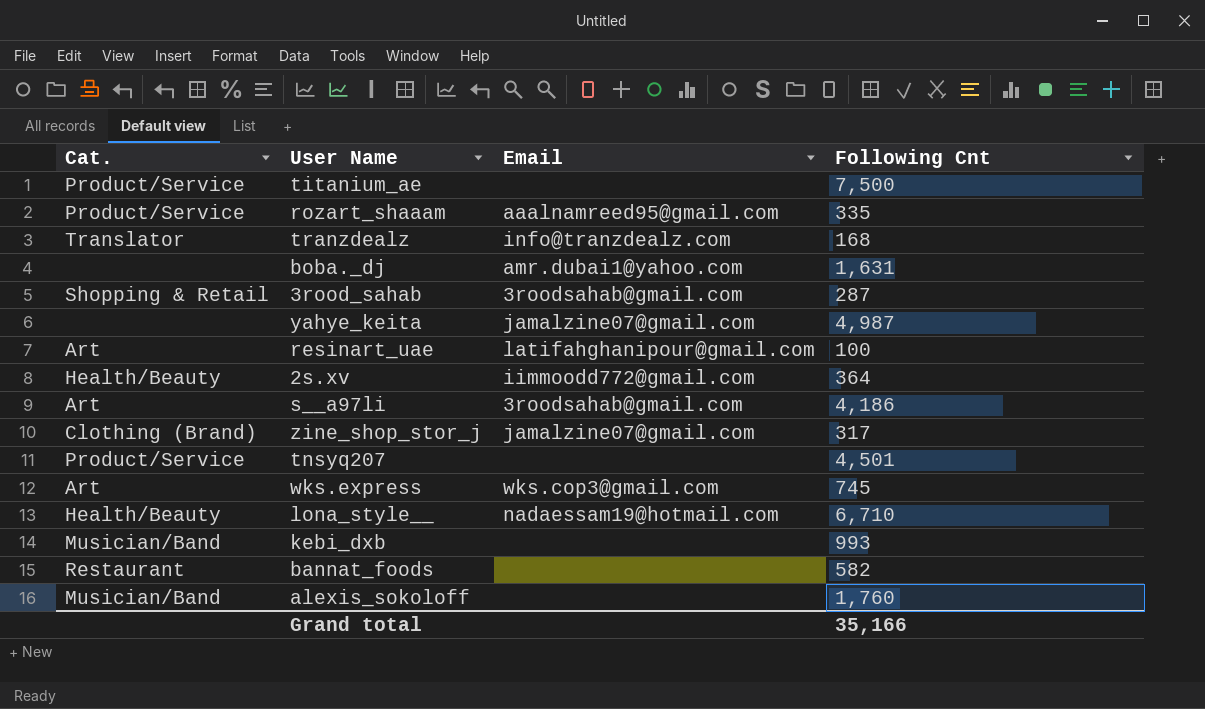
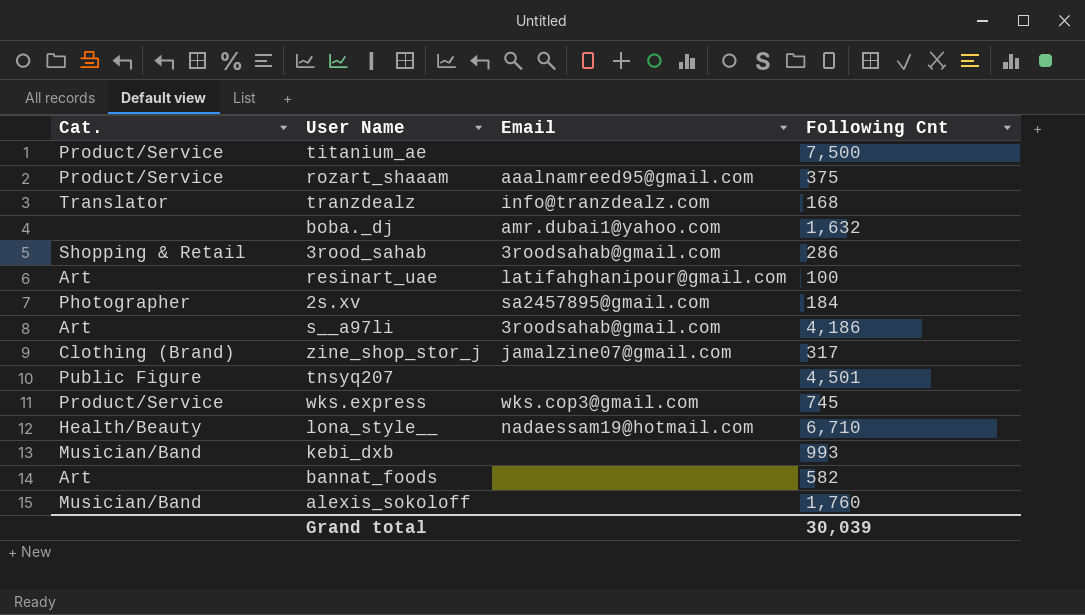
row yahye_keita: none | jamalzine07@gmail.com | 4,987 -> none
rozart_shaaam | Following Cnt: 335 -> 375
boba._dj | Following Cnt: 1,631 -> 1,632
3rood_sahab | Following Cnt: 287 -> 286
2s.xv | Cat.: Health/Beauty -> Photographer
2s.xv | Email: iimmoodd772@gmail.com -> sa2457895@gmail.com
2s.xv | Following Cnt: 364 -> 184
tnsyq207 | Cat.: Product/Service -> Public Figure
wks.express | Cat.: Art -> Product/Service
bannat_foods | Cat.: Restaurant -> Art
Grand total | Following Cnt: 35,166 -> 30,039

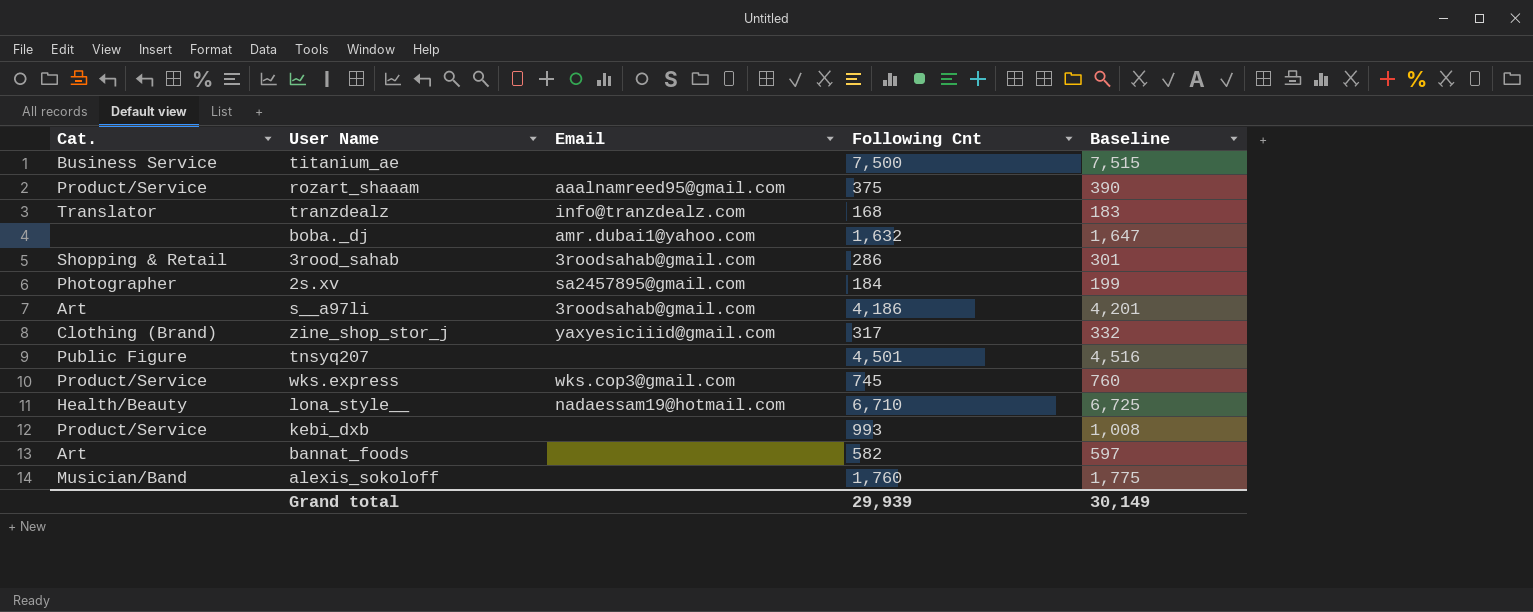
column Baseline | formula: none -> [Following Cnt] + 15
row resinart_uae: Art | latifahghanipour@gmail.com | 100 -> none
titanium_ae | Cat.: Product/Service -> Business Service
zine_shop_stor_j | Email: jamalzine07@gmail.com -> yaxyesiciiid@gmail.com
kebi_dxb | Cat.: Musician/Band -> Product/Service
Grand total | Following Cnt: 30,039 -> 29,939

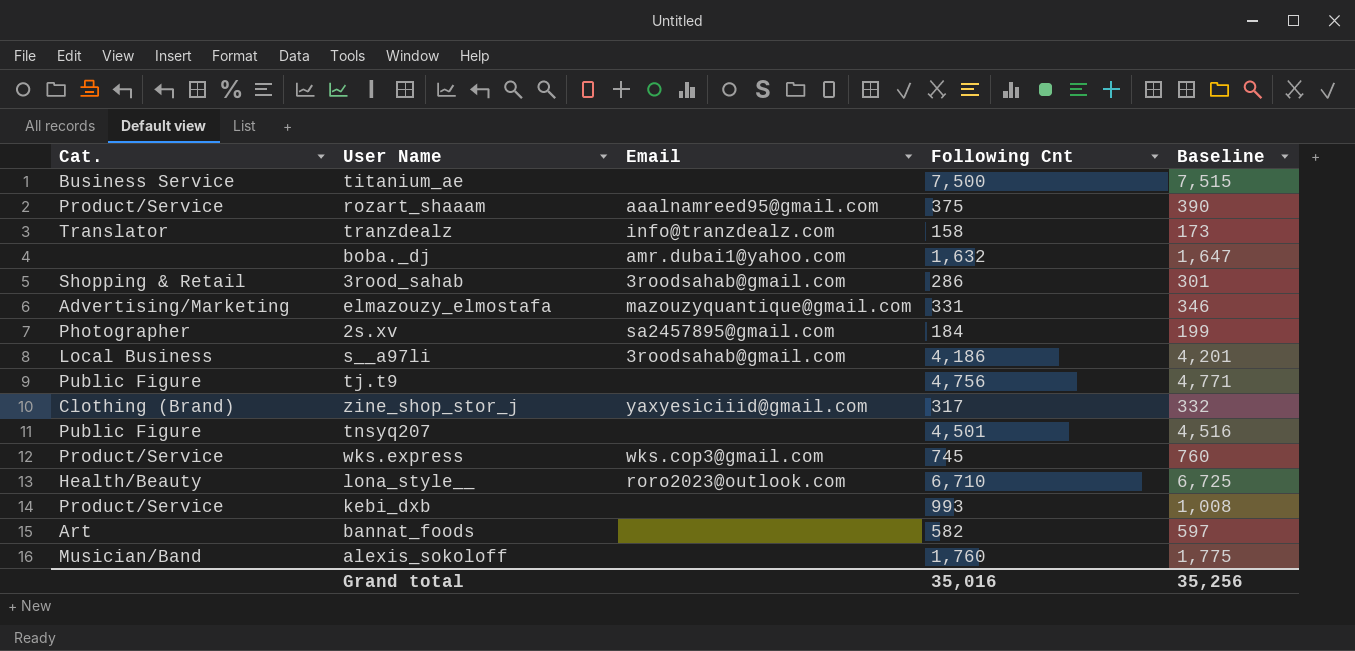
tranzdealz | Following Cnt: 168 -> 158
tranzdealz | Baseline: 183 -> 173
row elmazouzy_elmostafa: none -> Advertising/Marketing | mazouzyquantique@gmail.com | 331 | 346
s__a97li | Cat.: Art -> Local Business
row tj.t9: none -> Public Figure | none | 4,756 | 4,771
lona_style__ | Email: nadaessam19@hotmail.com -> roro2023@outlook.com
Grand total | Following Cnt: 29,939 -> 35,016
Grand total | Baseline: 30,149 -> 35,256

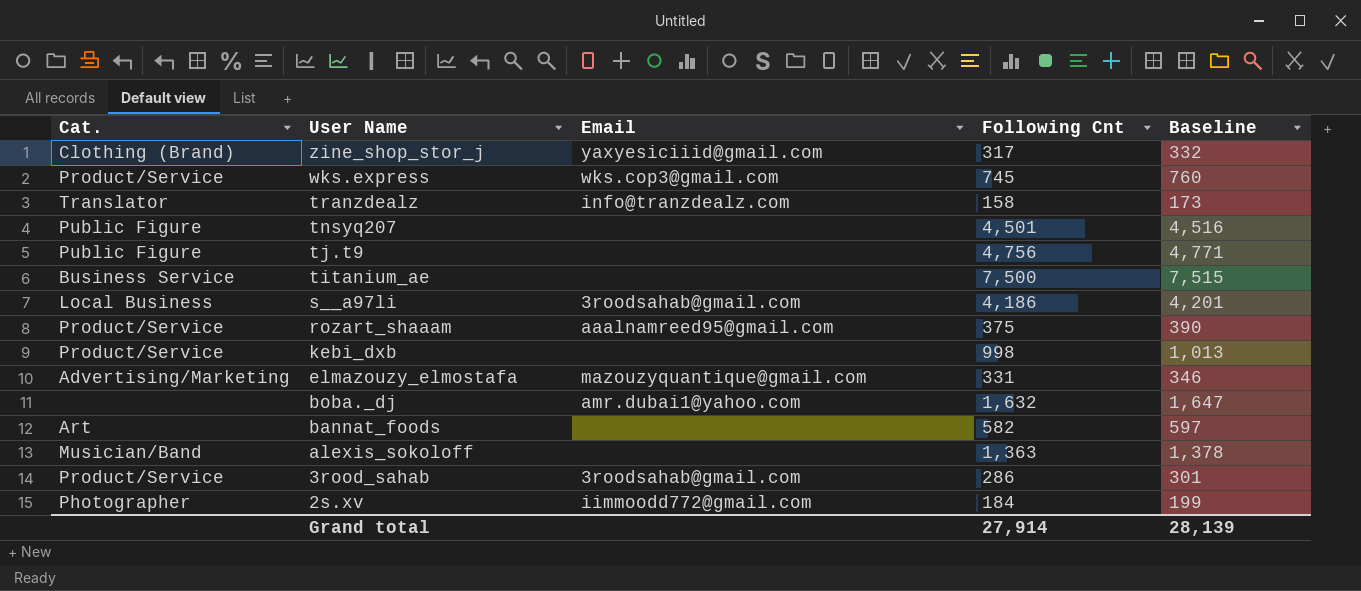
row order: none -> User Name descending
row lona_style__: Health/Beauty | roro2023@outlook.com | 6,710 | 6,725 -> none
kebi_dxb | Following Cnt: 993 -> 998
kebi_dxb | Baseline: 1,008 -> 1,013
alexis_sokoloff | Following Cnt: 1,760 -> 1,363
alexis_sokoloff | Baseline: 1,775 -> 1,378
3rood_sahab | Cat.: Shopping & Retail -> Product/Service
2s.xv | Email: sa2457895@gmail.com -> iimmoodd772@gmail.com
Grand total | Following Cnt: 35,016 -> 27,914
Grand total | Baseline: 35,256 -> 28,139

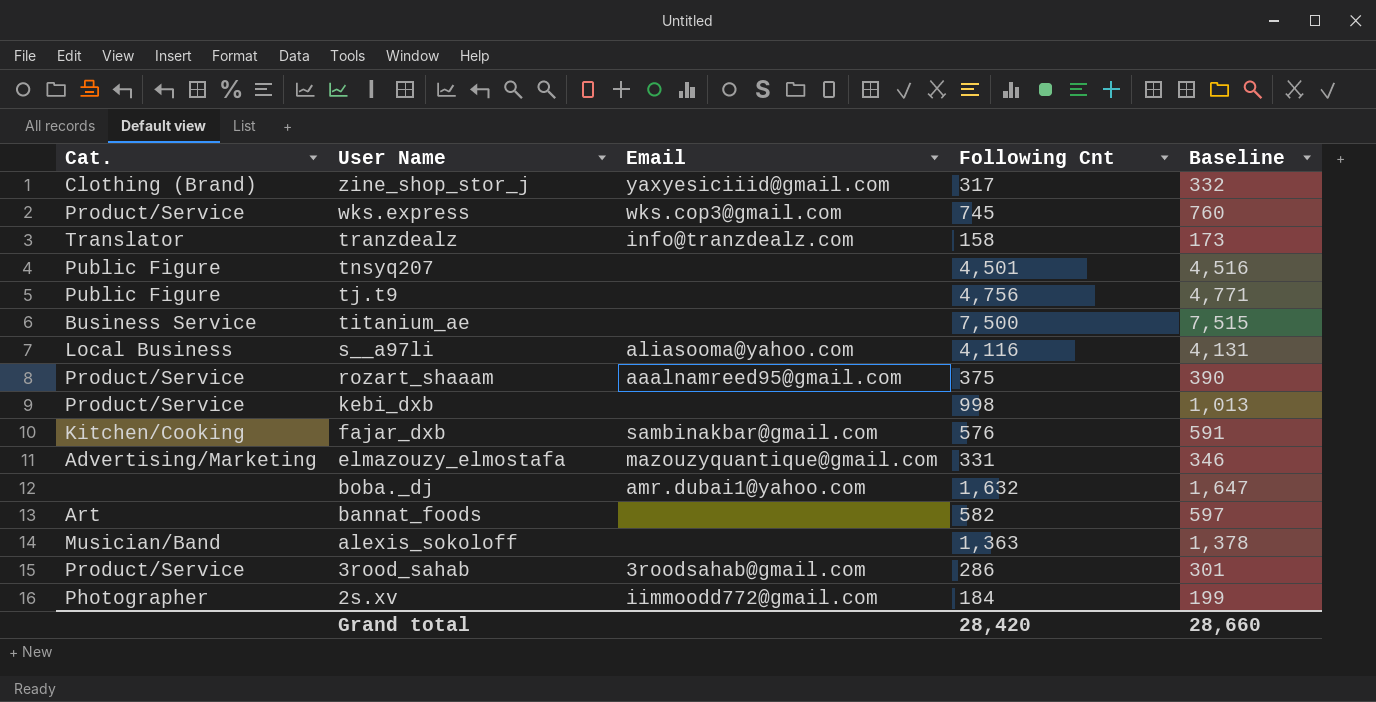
s__a97li | Email: 3roodsahab@gmail.com -> aliasooma@yahoo.com
s__a97li | Following Cnt: 4,186 -> 4,116
s__a97li | Baseline: 4,201 -> 4,131
row fajar_dxb: none -> Kitchen/Cooking | sambinakbar@gmail.com | 576 | 591
Grand total | Following Cnt: 27,914 -> 28,420
Grand total | Baseline: 28,139 -> 28,660

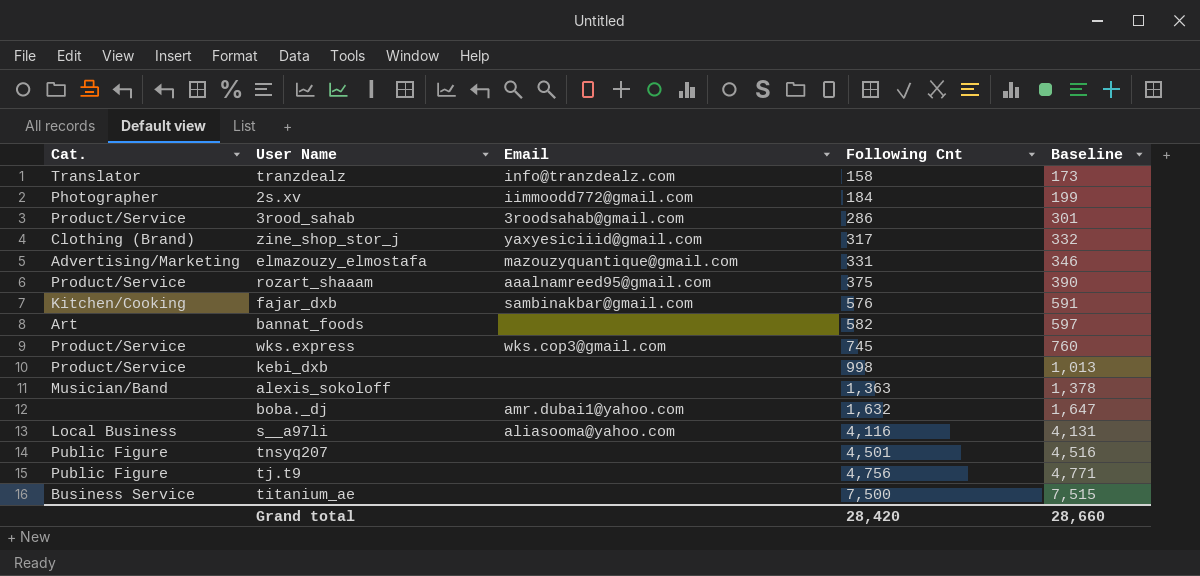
row order: User Name descending -> Following Cnt ascending

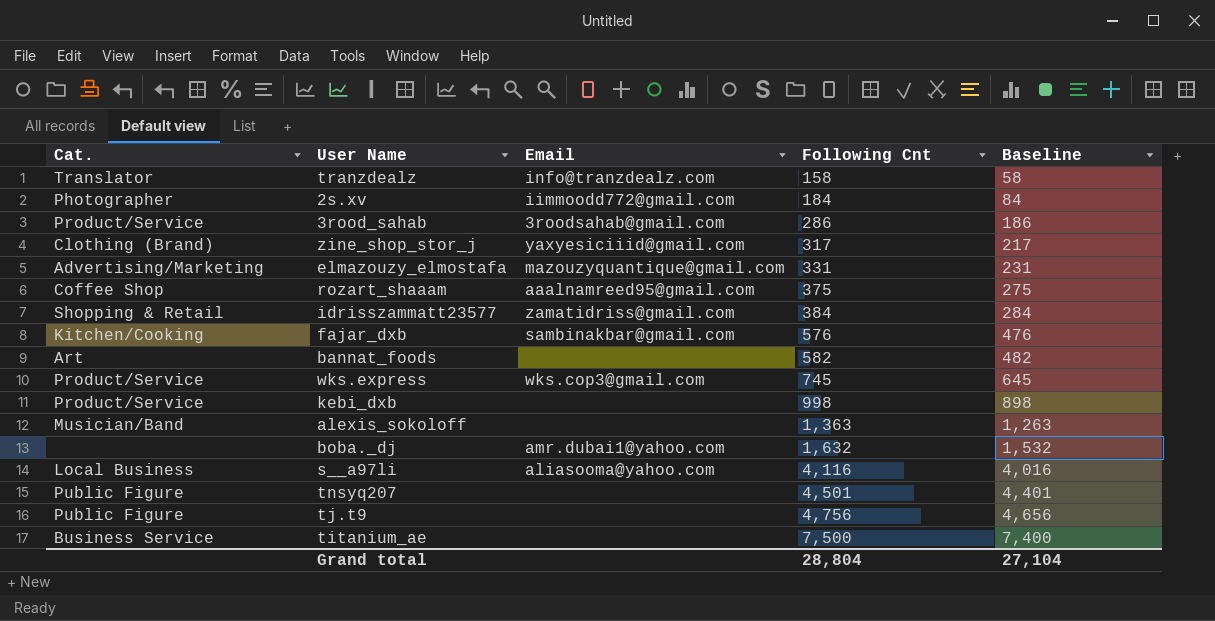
column Baseline | formula: [Following Cnt] + 15 -> [Following Cnt] - 100
rozart_shaaam | Cat.: Product/Service -> Coffee Shop
row idrisszammatt23577: none -> Shopping & Retail | zamatidriss@gmail.com | 384 | 284
Grand total | Following Cnt: 28,420 -> 28,804
Grand total | Baseline: 28,660 -> 27,104

